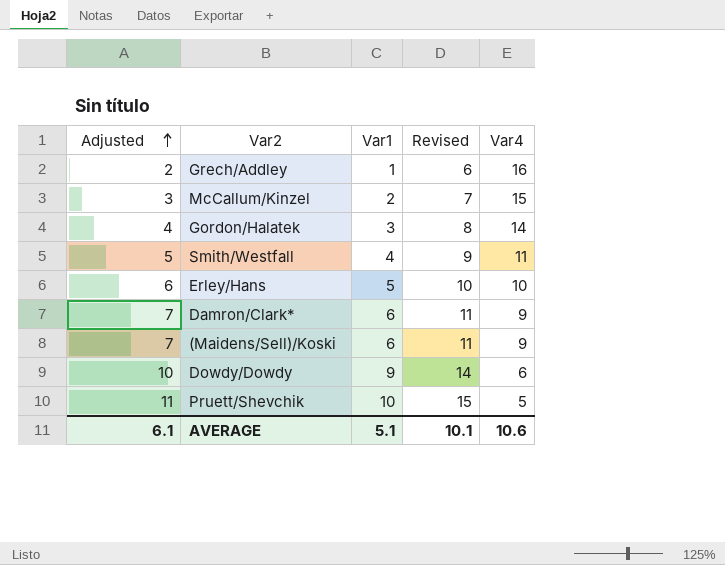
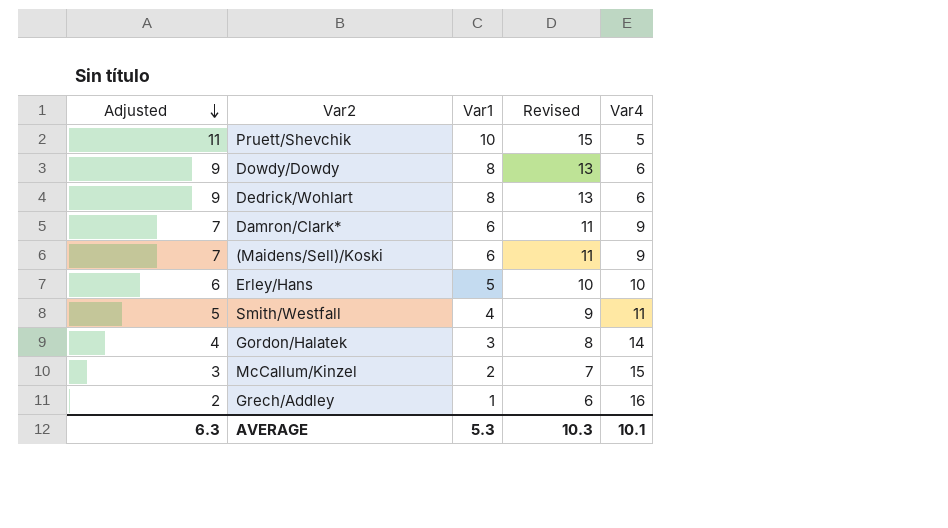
row order: Adjusted ascending -> Adjusted descending
Dowdy/Dowdy | Adjusted: 10 -> 9
Dowdy/Dowdy | Var1: 9 -> 8
Dowdy/Dowdy | Revised: 14 -> 13
row Dedrick/Wohlart: none -> 9 | 8 | 13 | 6
AVERAGE | Adjusted: 6.1 -> 6.3
AVERAGE | Var1: 5.1 -> 5.3
AVERAGE | Revised: 10.1 -> 10.3
AVERAGE | Var4: 10.6 -> 10.1

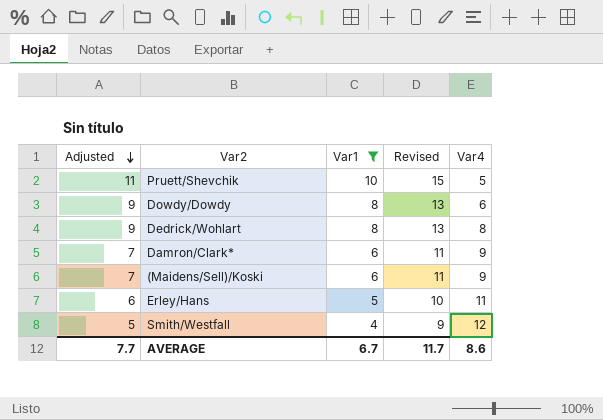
filter: none -> Var1 >= 4
Dedrick/Wohlart | Var4: 6 -> 8
Erley/Hans | Var4: 10 -> 11
Smith/Westfall | Var4: 11 -> 12
AVERAGE | Adjusted: 6.3 -> 7.7
AVERAGE | Var1: 5.3 -> 6.7
AVERAGE | Revised: 10.3 -> 11.7
AVERAGE | Var4: 10.1 -> 8.6

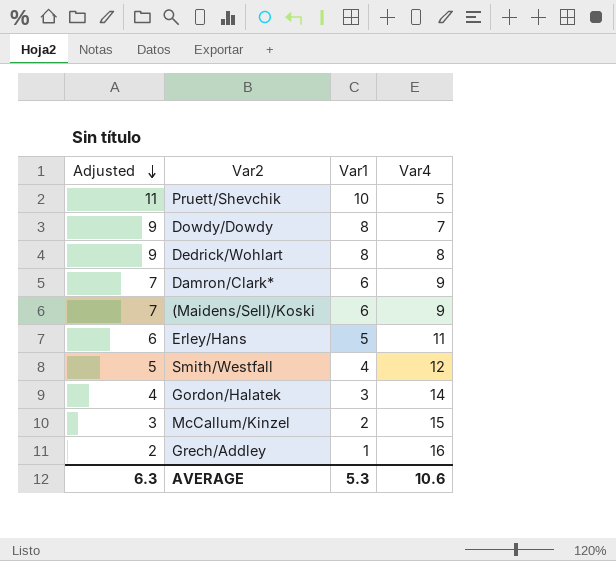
filter: Var1 >= 4 -> none
column Revised | formula: [Var1] + 5 -> none
Dowdy/Dowdy | Var4: 6 -> 7
AVERAGE | Adjusted: 7.7 -> 6.3
AVERAGE | Var1: 6.7 -> 5.3
AVERAGE | Var4: 8.6 -> 10.6

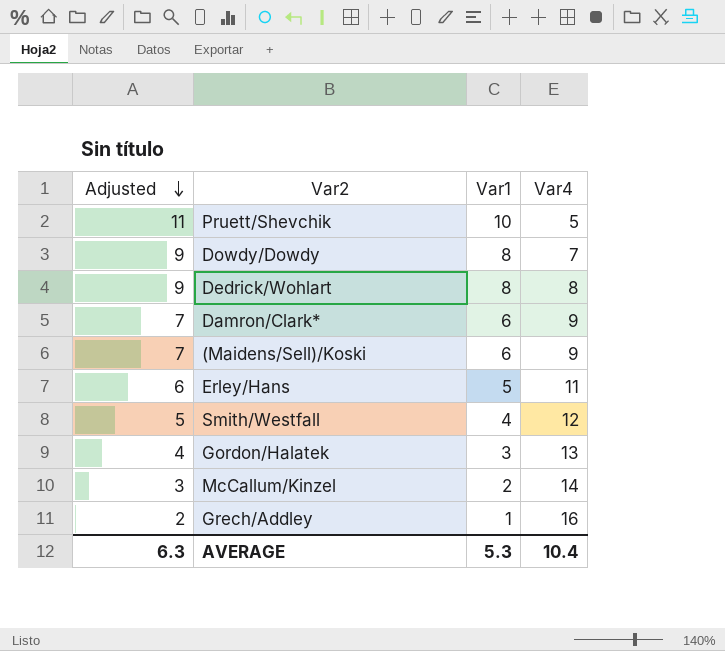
Gordon/Halatek | Var4: 14 -> 13
McCallum/Kinzel | Var4: 15 -> 14
AVERAGE | Var4: 10.6 -> 10.4

